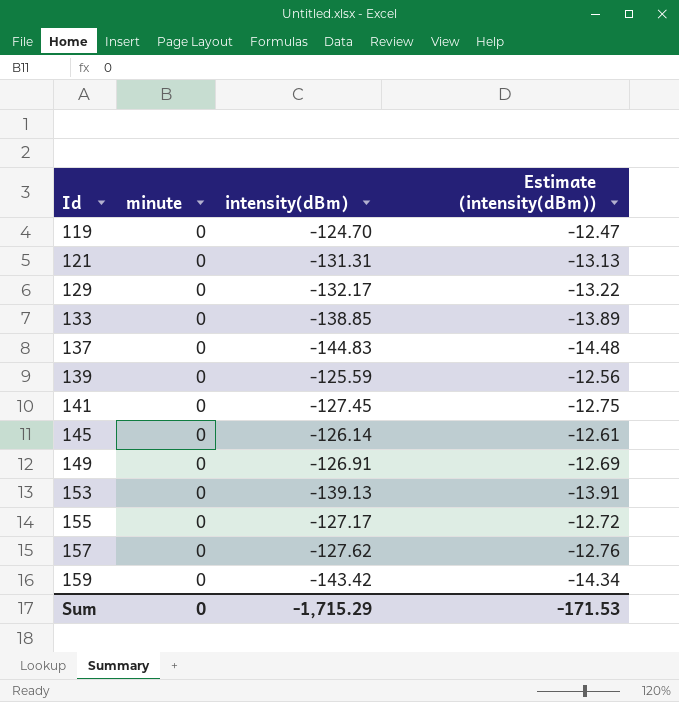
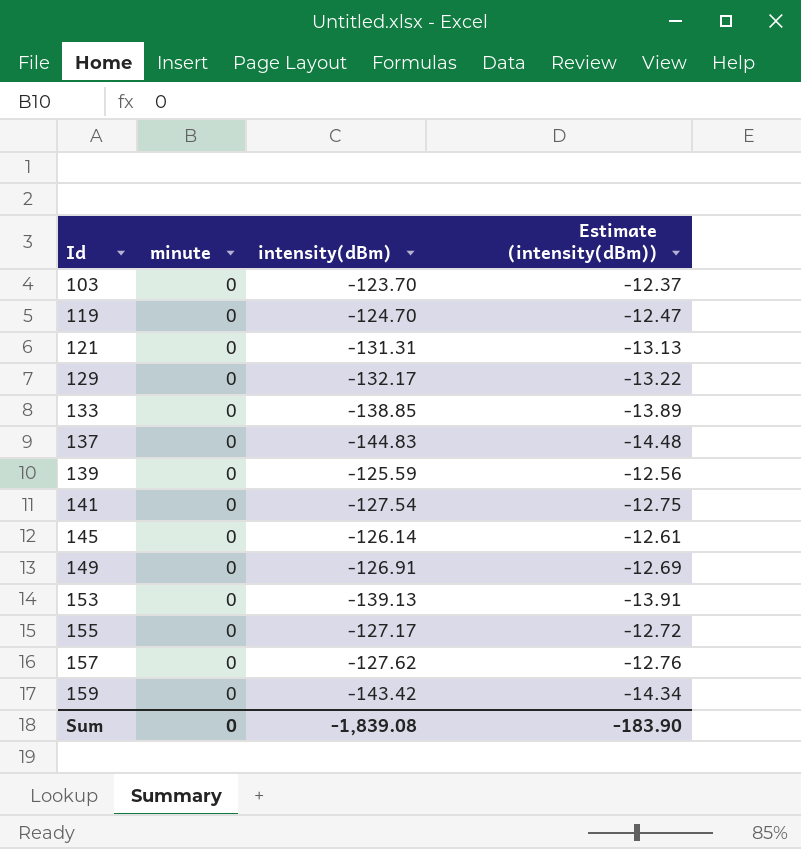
row 103: none -> 0 | -123.70 | -12.37
141 | intensity(dBm): -127.45 -> -127.54
Sum | intensity(dBm): -1,715.29 -> -1,839.08
Sum | Estimate (intensity(dBm)): -171.53 -> -183.90

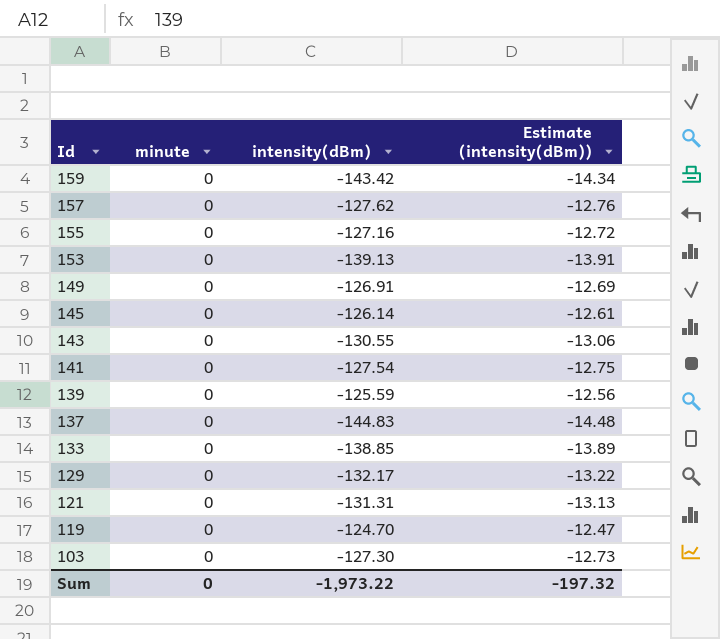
row order: Id ascending -> Id descending
155 | intensity(dBm): -127.17 -> -127.16
row 143: none -> 0 | -130.55 | -13.06
103 | intensity(dBm): -123.70 -> -127.30
103 | Estimate (intensity(dBm)): -12.37 -> -12.73
Sum | intensity(dBm): -1,839.08 -> -1,973.22
Sum | Estimate (intensity(dBm)): -183.90 -> -197.32

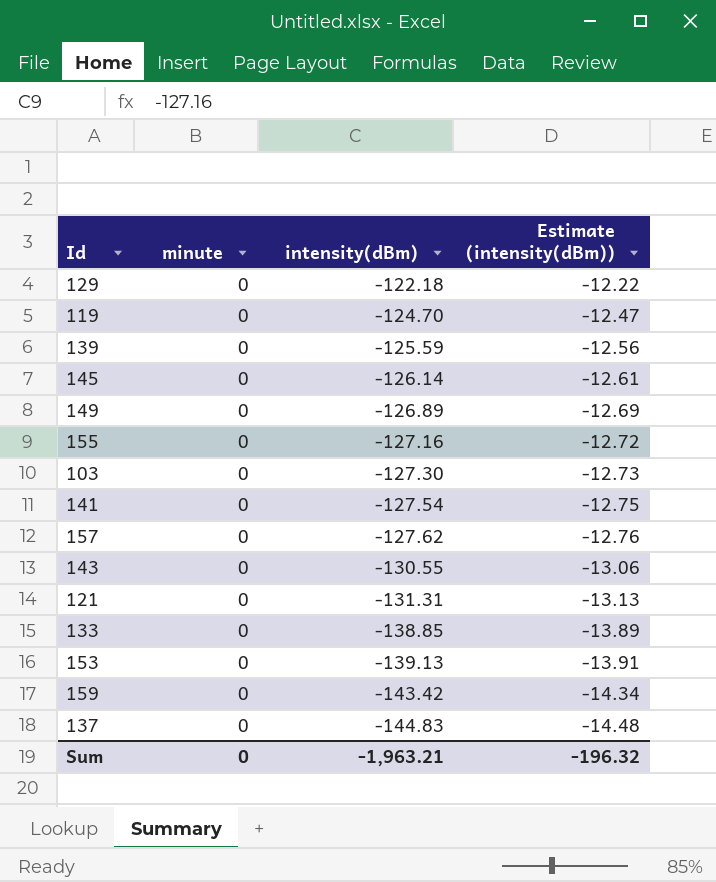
row order: Id descending -> intensity(dBm) descending
129 | intensity(dBm): -132.17 -> -122.18
129 | Estimate (intensity(dBm)): -13.22 -> -12.22
149 | intensity(dBm): -126.91 -> -126.89
Sum | intensity(dBm): -1,973.22 -> -1,963.21
Sum | Estimate (intensity(dBm)): -197.32 -> -196.32

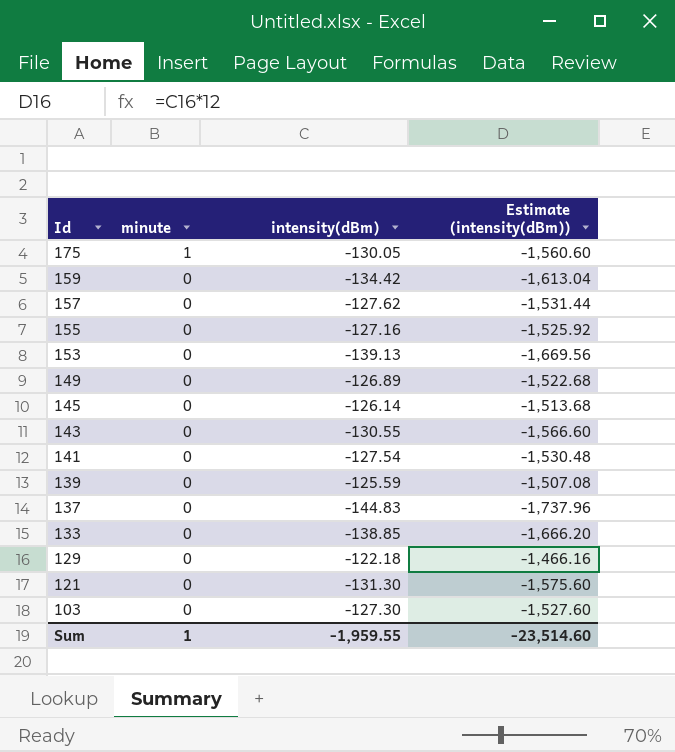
row order: intensity(dBm) descending -> Id descending
column Estimate (intensity(dBm)) | formula: [intensity(dBm)] * 0.1 -> [intensity(dBm)] * 12
row 119: 0 | -124.70 | -12.47 -> none
row 175: none -> 1 | -130.05 | -1,560.60
159 | intensity(dBm): -143.42 -> -134.42
121 | intensity(dBm): -131.31 -> -131.30
Sum | minute: 0 -> 1
Sum | intensity(dBm): -1,963.21 -> -1,959.55
Sum | Estimate (intensity(dBm)): -196.32 -> -23,514.60

